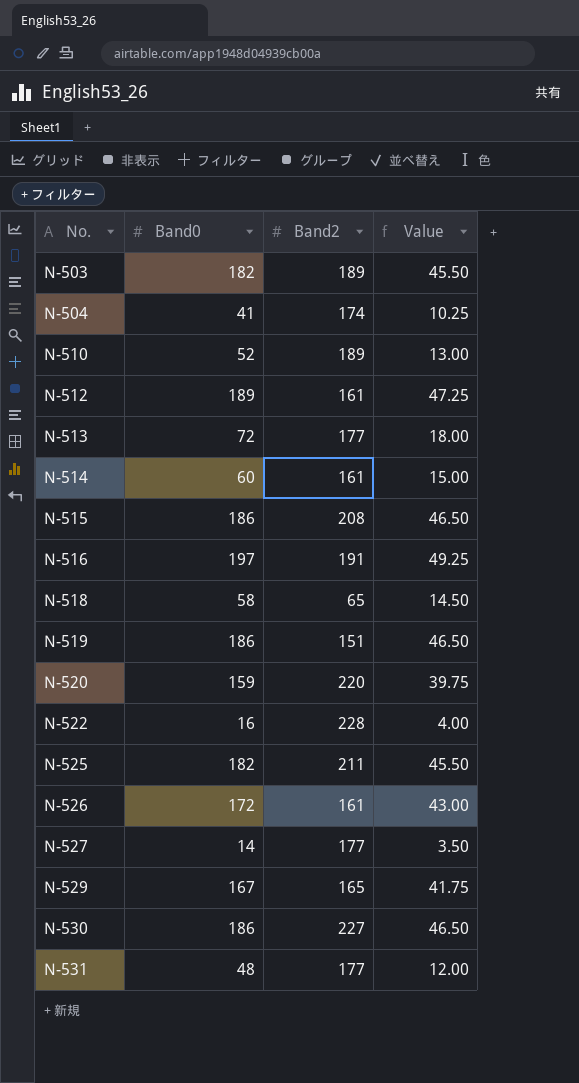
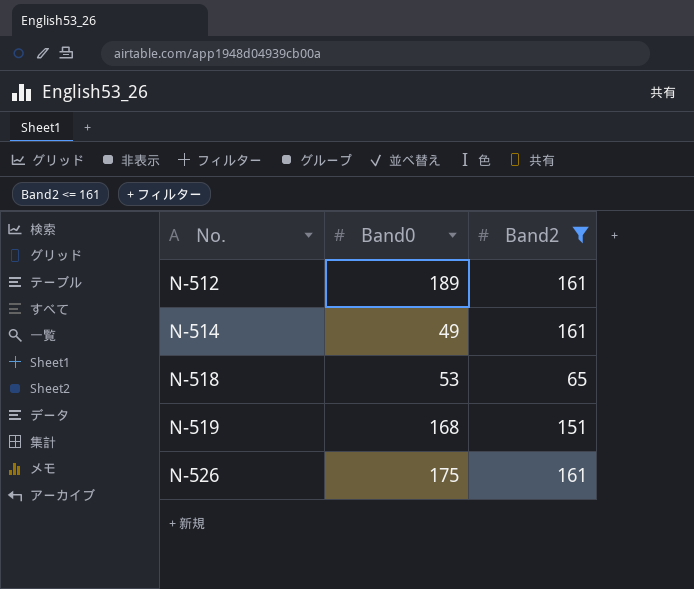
filter: none -> Band2 <= 161
column Value | formula: [Band0] * 0.25 -> none
N-514 | Band0: 60 -> 49
N-518 | Band0: 58 -> 53
N-519 | Band0: 186 -> 168
N-526 | Band0: 172 -> 175

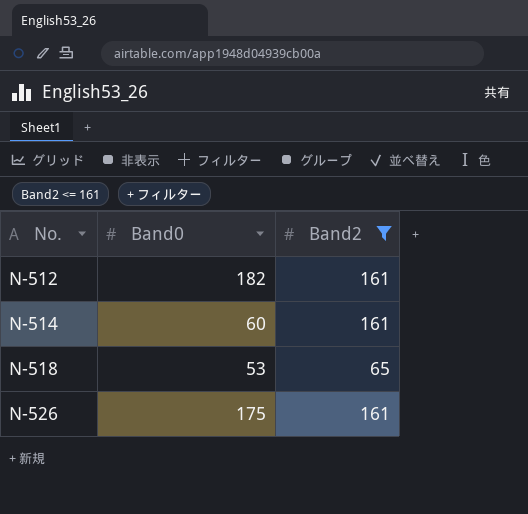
row N-519: 168 | 151 -> none
N-512 | Band0: 189 -> 182
N-514 | Band0: 49 -> 60

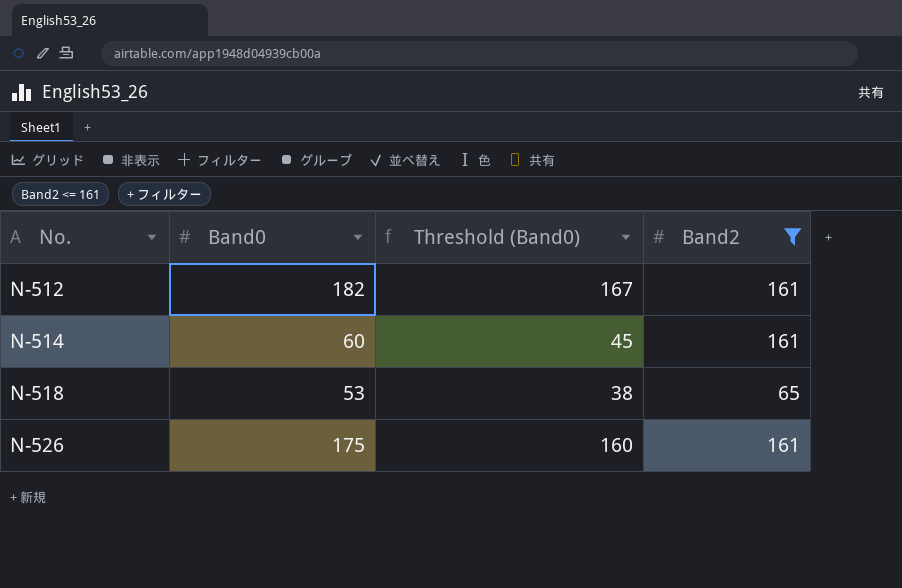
column Threshold (Band0) | formula: none -> [Band0] - 15

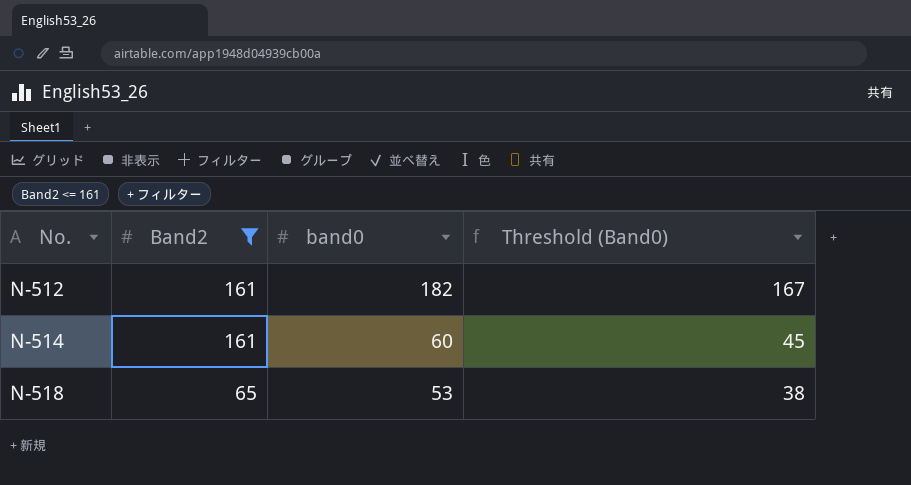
column Band2 | position: 4 -> 2
column name: Band0 -> band0
row N-526: 175 | 160 | 161 -> none

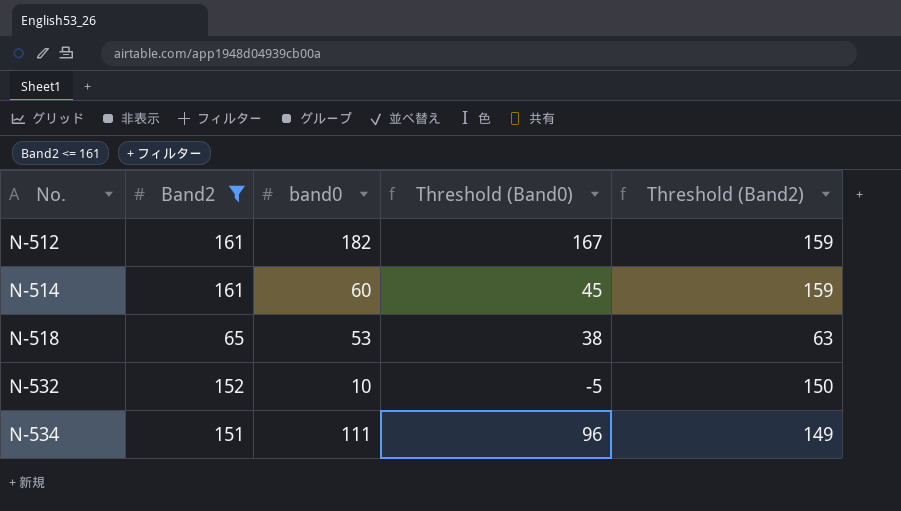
column Threshold (Band2) | formula: none -> [Band2] - 2
row N-532: none -> 152 | 10 | -5 | 150
row N-534: none -> 151 | 111 | 96 | 149

